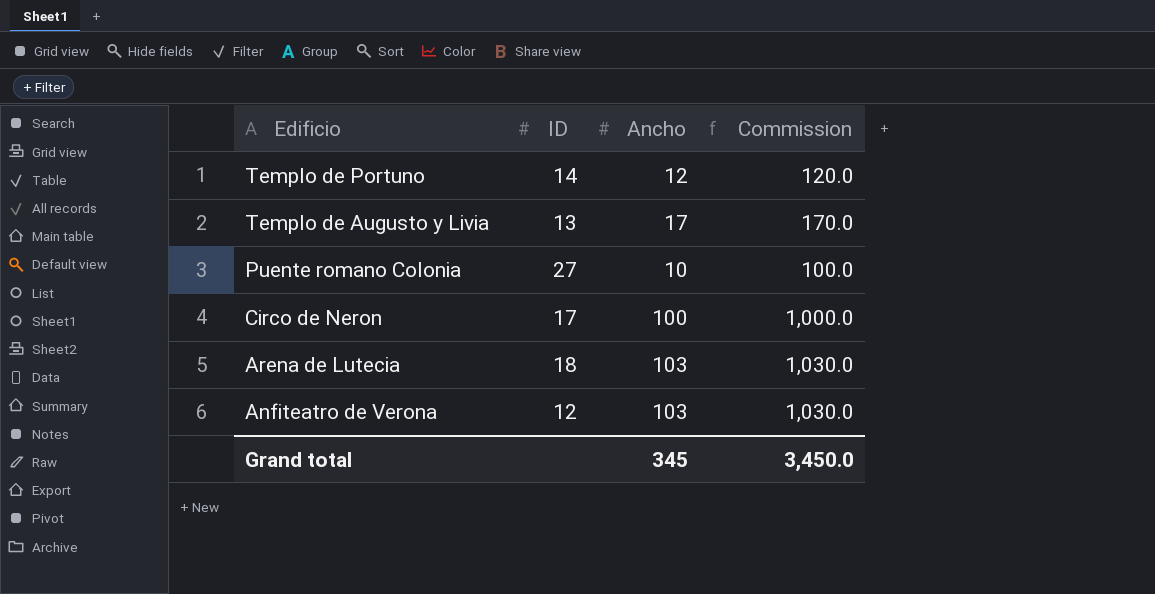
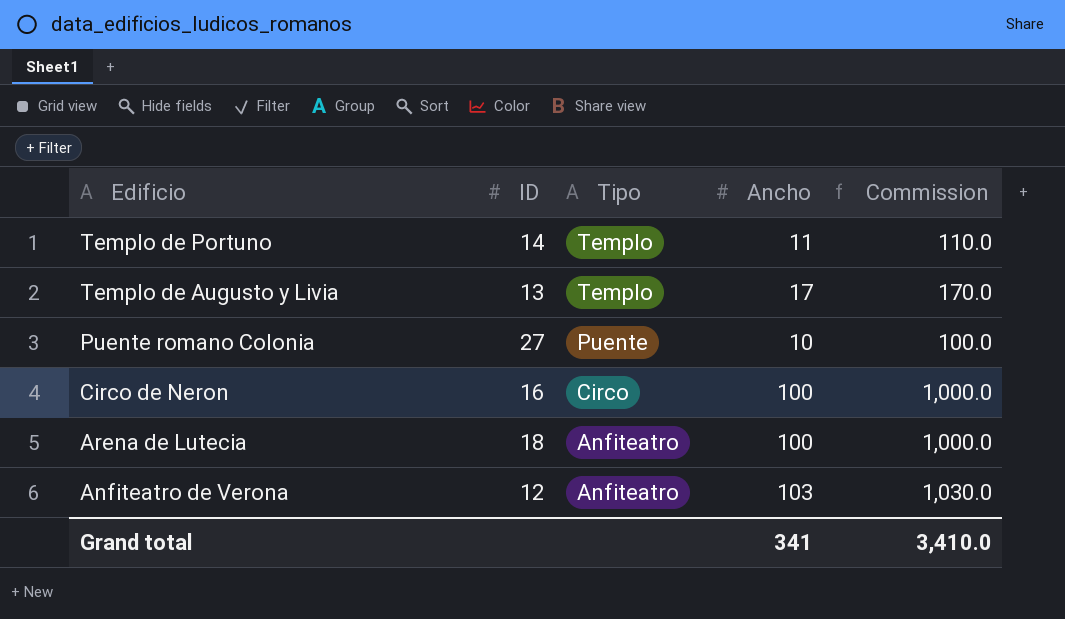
column Tipo | position: none -> 3
Templo de Portuno | Ancho: 12 -> 11
Templo de Portuno | Commission: 120.0 -> 110.0
Circo de Neron | ID: 17 -> 16
Arena de Lutecia | Ancho: 103 -> 100
Arena de Lutecia | Commission: 1,030.0 -> 1,000.0
Grand total | Ancho: 345 -> 341
Grand total | Commission: 3,450.0 -> 3,410.0

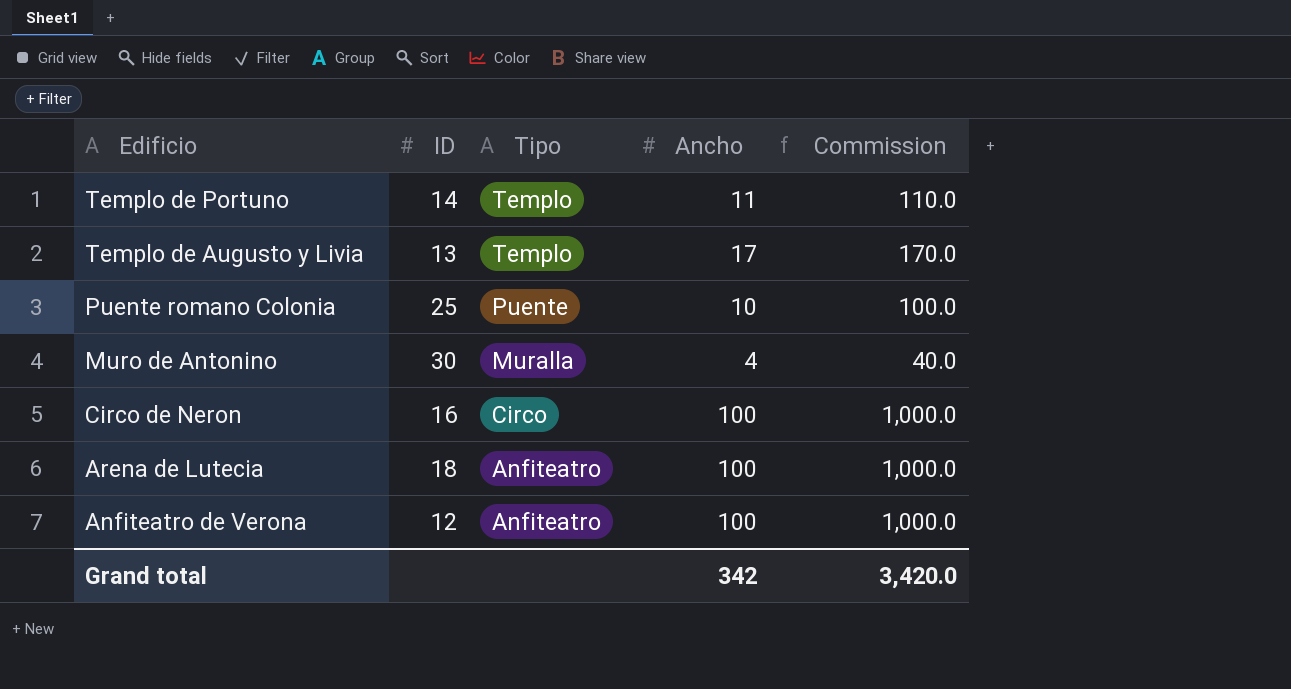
Puente romano Colonia | ID: 27 -> 25
row Muro de Antonino: none -> 30 | Muralla | 4 | 40.0
Anfiteatro de Verona | Ancho: 103 -> 100
Anfiteatro de Verona | Commission: 1,030.0 -> 1,000.0
Grand total | Ancho: 341 -> 342
Grand total | Commission: 3,410.0 -> 3,420.0

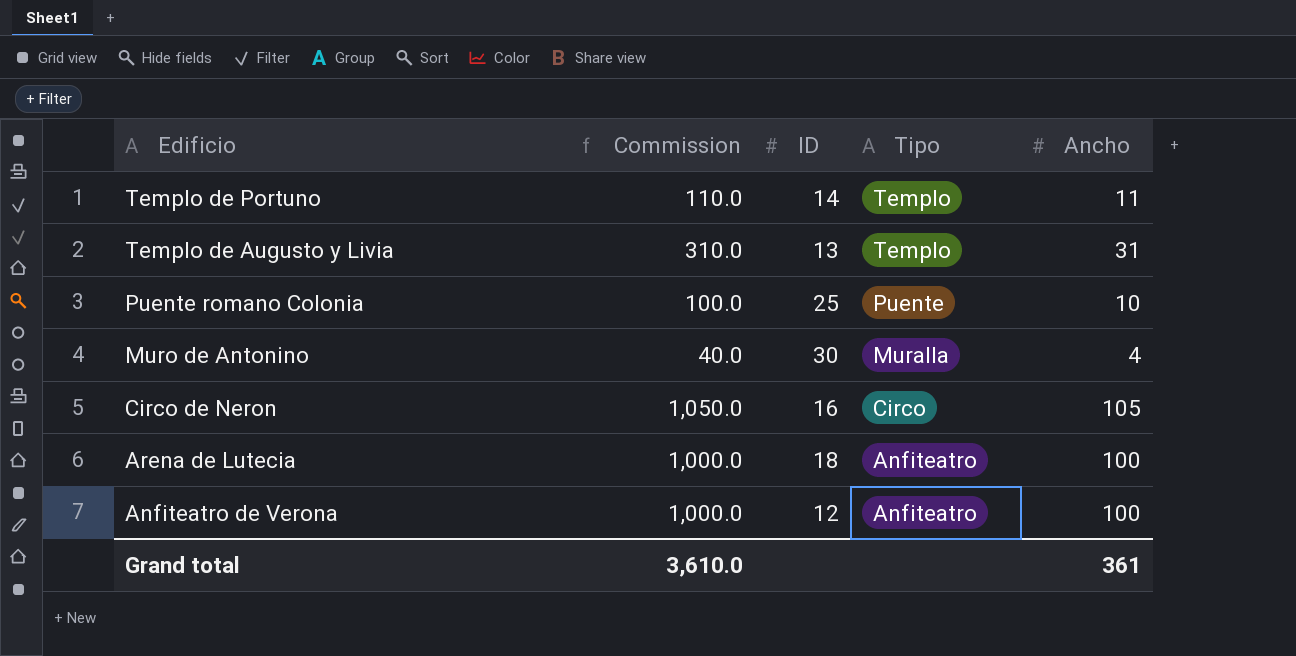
column Commission | position: 5 -> 2
Templo de Augusto y Livia | Commission: 170.0 -> 310.0
Templo de Augusto y Livia | Ancho: 17 -> 31
Circo de Neron | Commission: 1,000.0 -> 1,050.0
Circo de Neron | Ancho: 100 -> 105
Grand total | Commission: 3,420.0 -> 3,610.0
Grand total | Ancho: 342 -> 361

